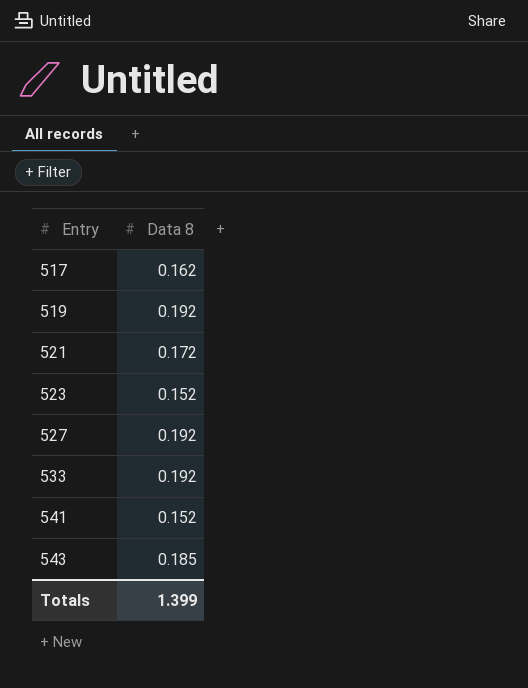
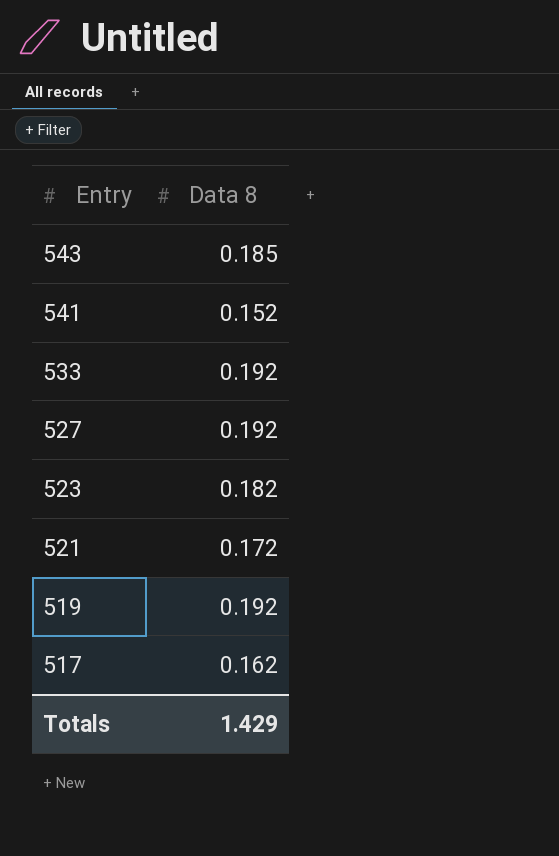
row order: Entry ascending -> Entry descending
523 | Data 8: 0.152 -> 0.182
Totals | Data 8: 1.399 -> 1.429

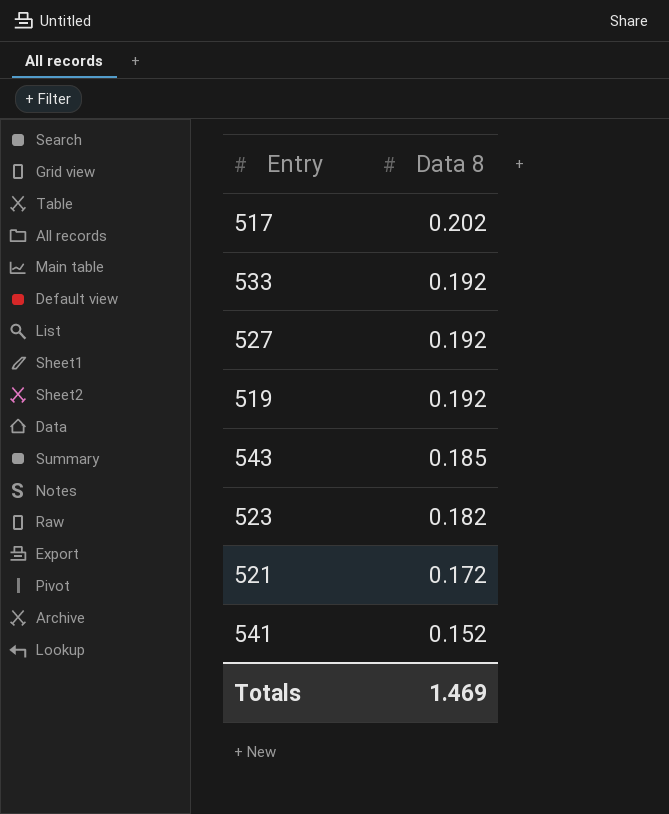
row order: Entry descending -> Data 8 descending
517 | Data 8: 0.162 -> 0.202
Totals | Data 8: 1.429 -> 1.469

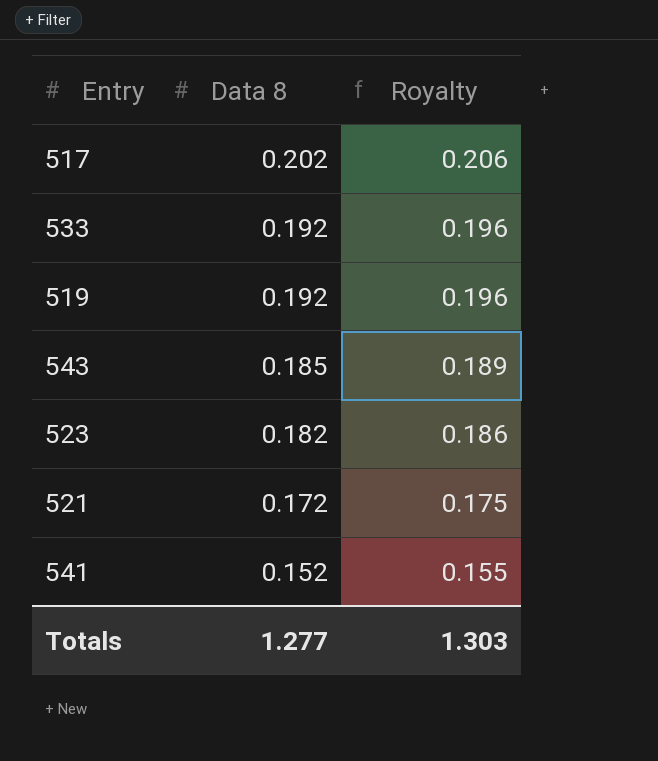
column Royalty | formula: none -> [Data 8] * 1.02
row 527: 0.192 -> none
Totals | Data 8: 1.469 -> 1.277

